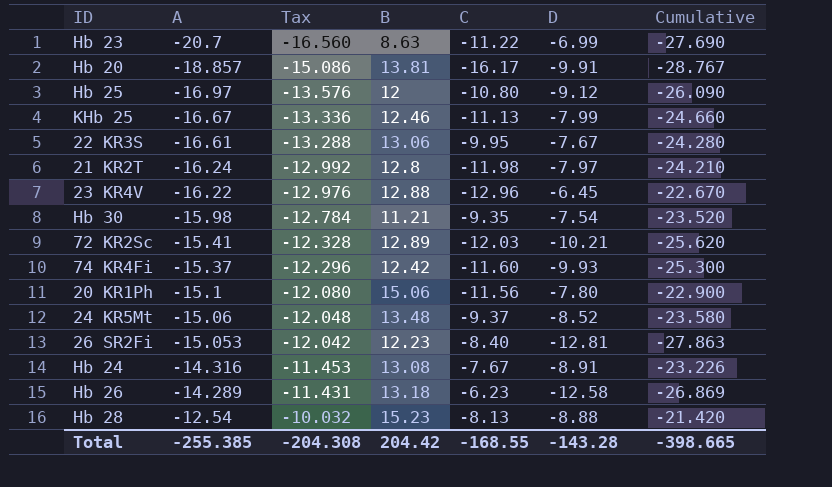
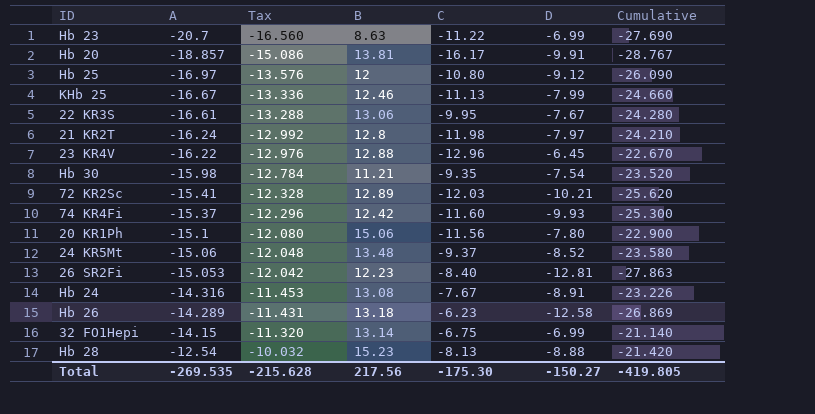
row 32 FO1Hepi: none -> -14.15 | -11.320 | 13.14 | -6.75 | -6.99 | -21.140
Total | A: -255.385 -> -269.535
Total | Tax: -204.308 -> -215.628
Total | B: 204.42 -> 217.56
Total | C: -168.55 -> -175.30
Total | D: -143.28 -> -150.27
Total | Cumulative: -398.665 -> -419.805

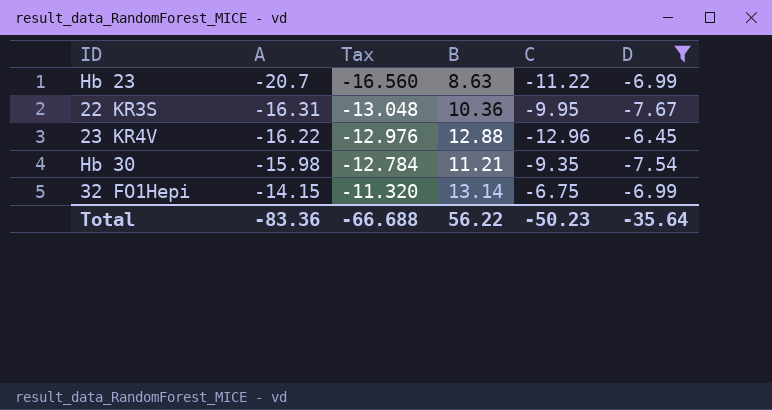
filter: none -> D >= -7.67
column Cumulative | formula: [A] + [D] -> none
22 KR3S | A: -16.61 -> -16.31
22 KR3S | Tax: -13.288 -> -13.048
22 KR3S | B: 13.06 -> 10.36
Total | A: -269.535 -> -83.36
Total | Tax: -215.628 -> -66.688
Total | B: 217.56 -> 56.22
Total | C: -175.30 -> -50.23
Total | D: -150.27 -> -35.64

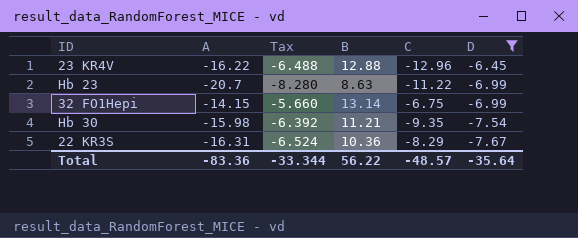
row order: A ascending -> D descending
column Tax | formula: [A] * 0.8 -> [A] * 0.4
22 KR3S | C: -9.95 -> -8.29
Total | Tax: -66.688 -> -33.344
Total | C: -50.23 -> -48.57

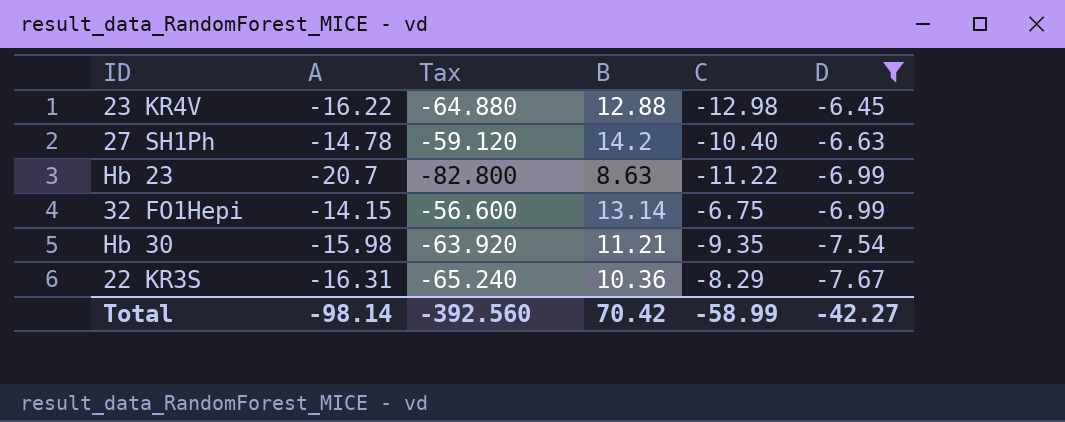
column Tax | formula: [A] * 0.4 -> [A] * 4
23 KR4V | C: -12.96 -> -12.98
row 27 SH1Ph: none -> -14.78 | -59.120 | 14.2 | -10.40 | -6.63
Total | A: -83.36 -> -98.14
Total | Tax: -33.344 -> -392.560
Total | B: 56.22 -> 70.42
Total | C: -48.57 -> -58.99
Total | D: -35.64 -> -42.27

